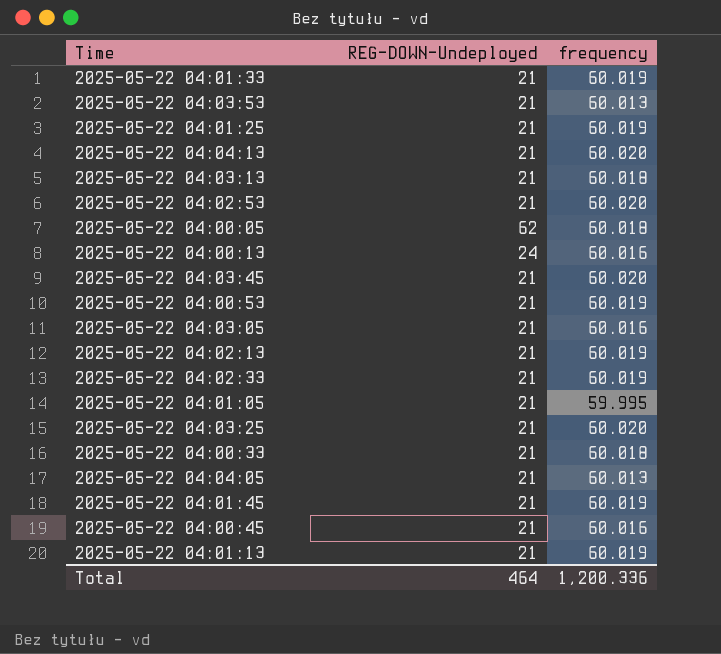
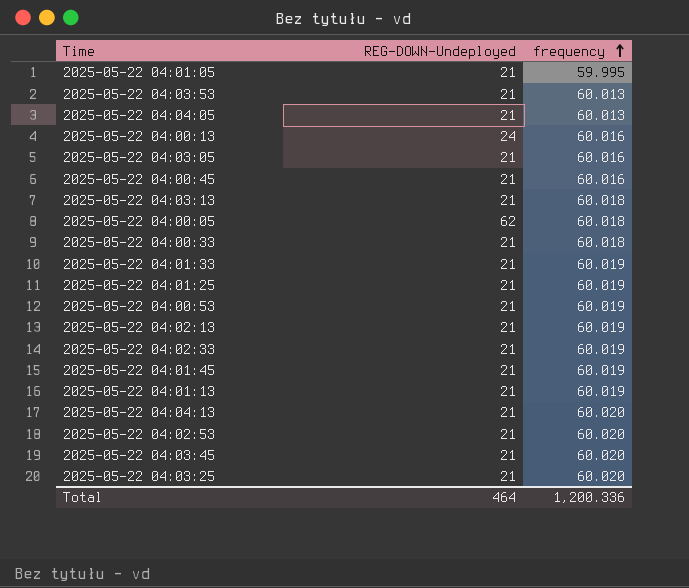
row order: none -> frequency ascending

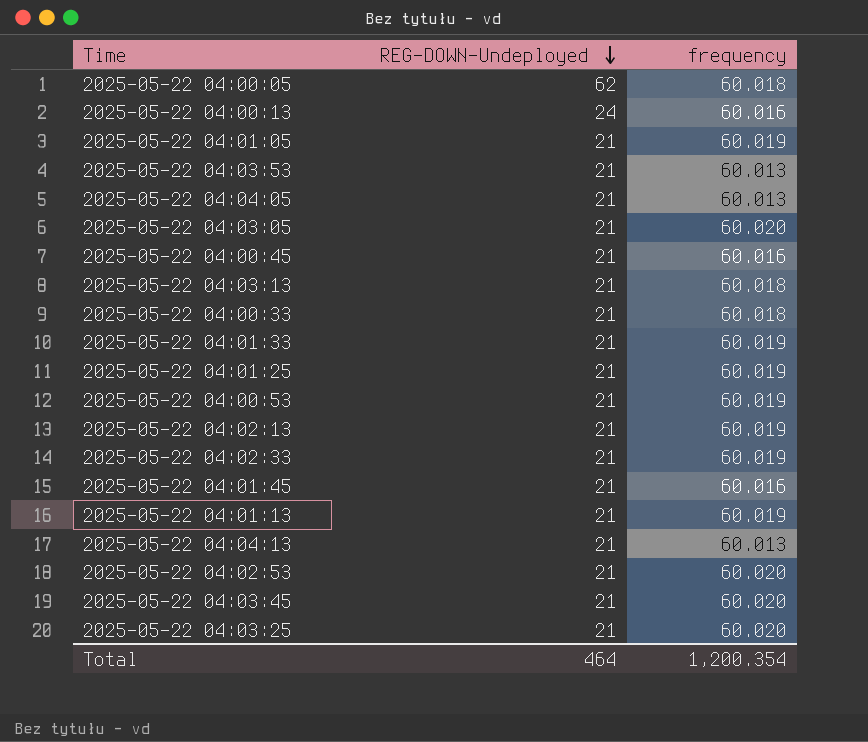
row order: frequency ascending -> REG-DOWN-Undeployed descending
2025-05-22 04:01:05 | frequency: 59.995 -> 60.019
2025-05-22 04:03:05 | frequency: 60.016 -> 60.020
2025-05-22 04:01:45 | frequency: 60.019 -> 60.016
2025-05-22 04:04:13 | frequency: 60.020 -> 60.013
Total | frequency: 1,200.336 -> 1,200.354

